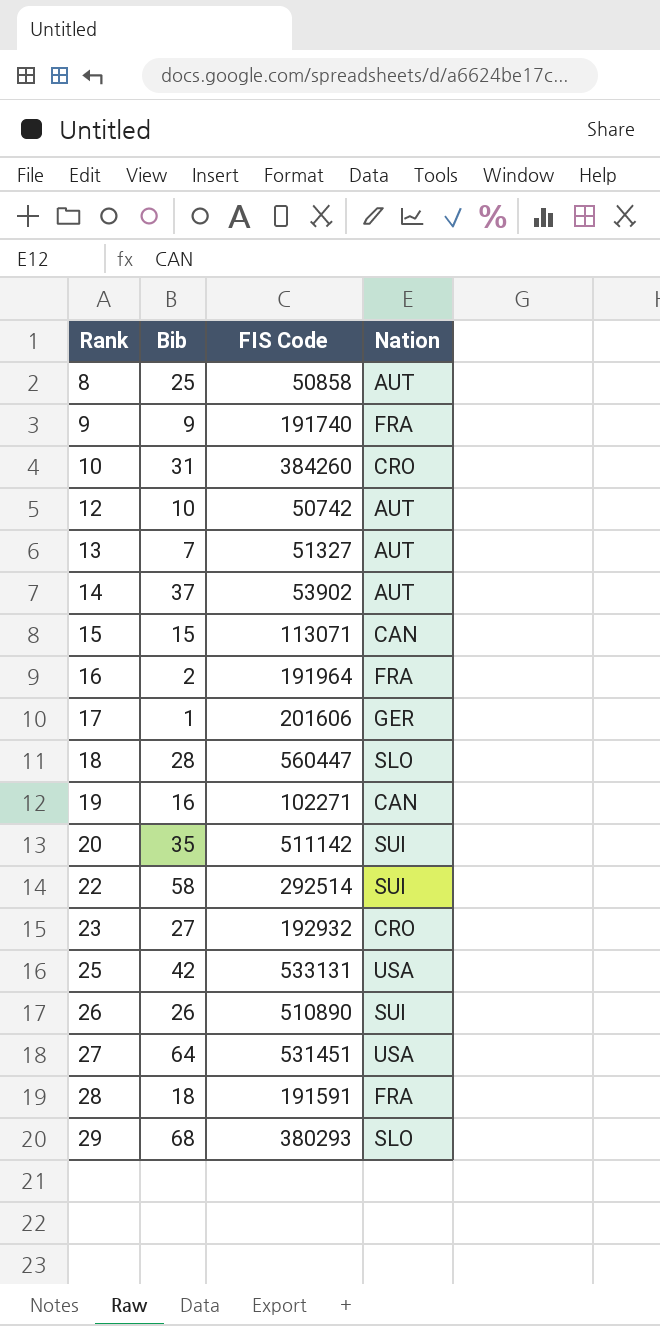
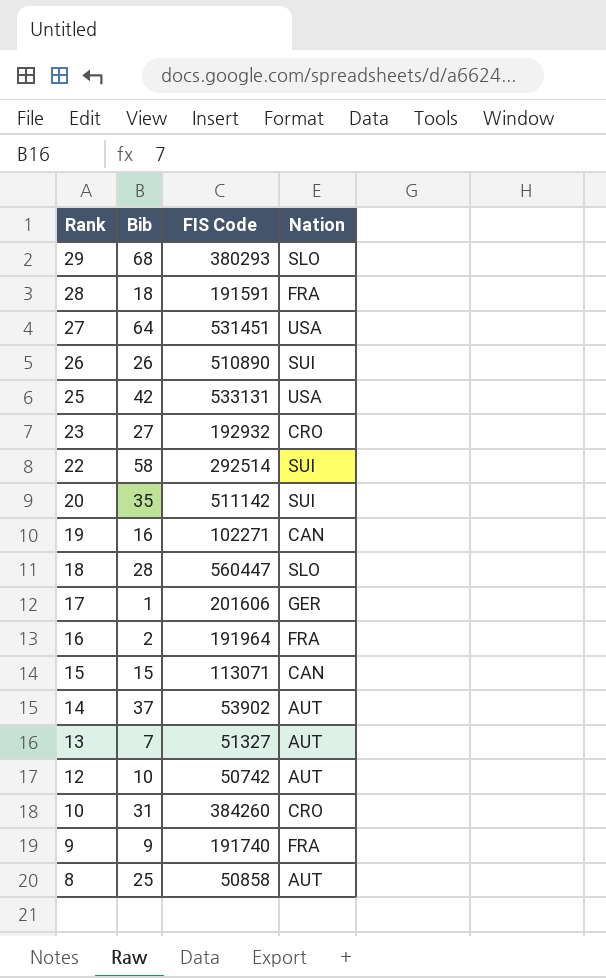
row order: Rank ascending -> Rank descending

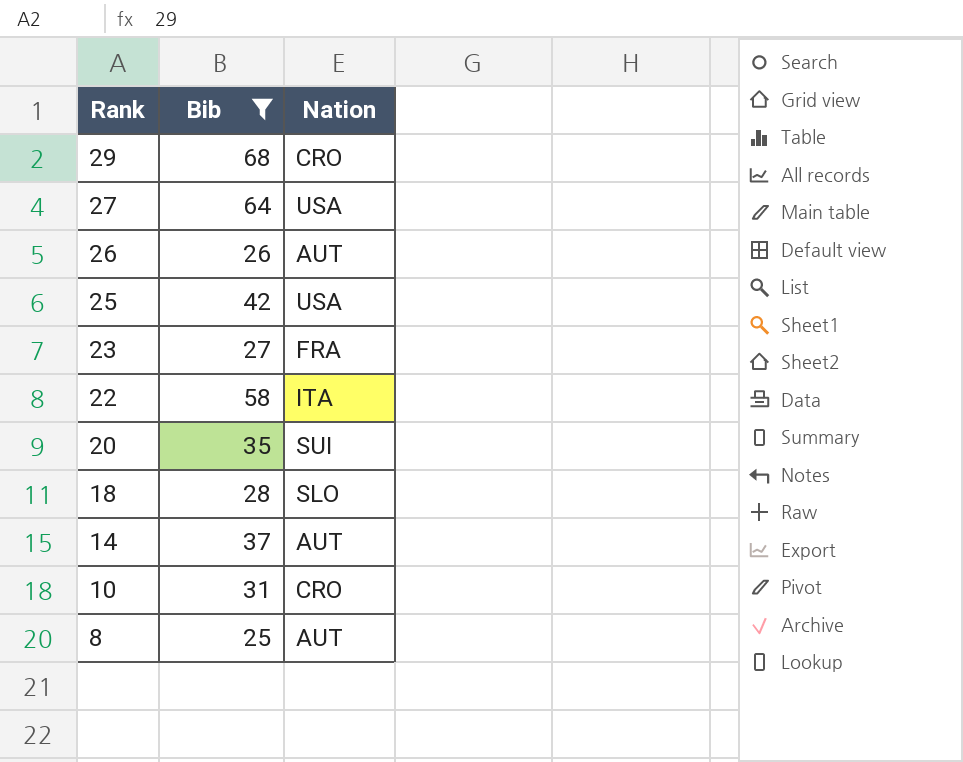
filter: none -> Bib >= 25
column FIS Code | position: 3 -> none
29 | Nation: SLO -> CRO
26 | Nation: SUI -> AUT
23 | Nation: CRO -> FRA
22 | Nation: SUI -> ITA

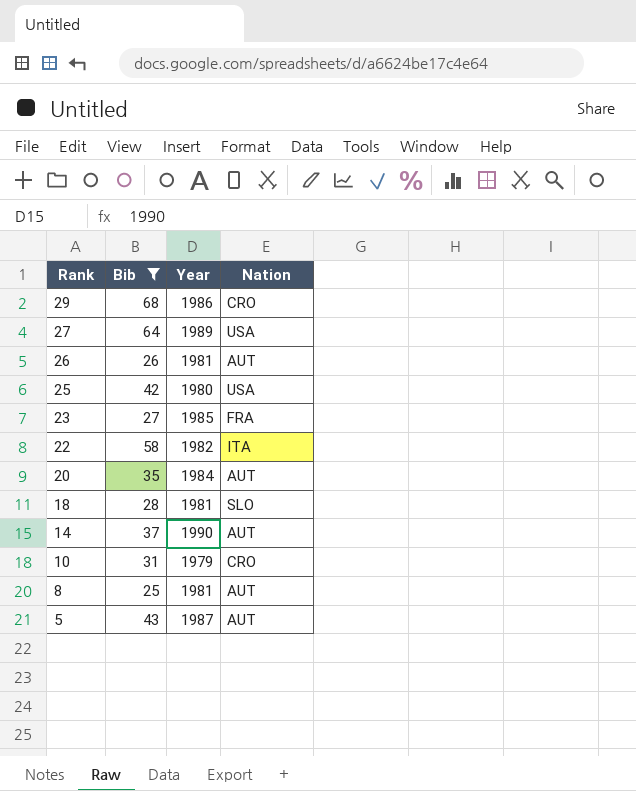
column Year | position: none -> 3
20 | Nation: SUI -> AUT
row 5: none -> 43 | 1987 | AUT

